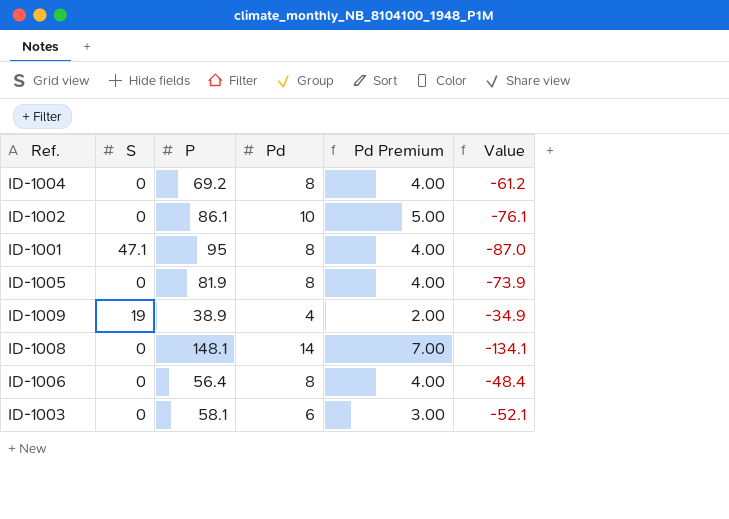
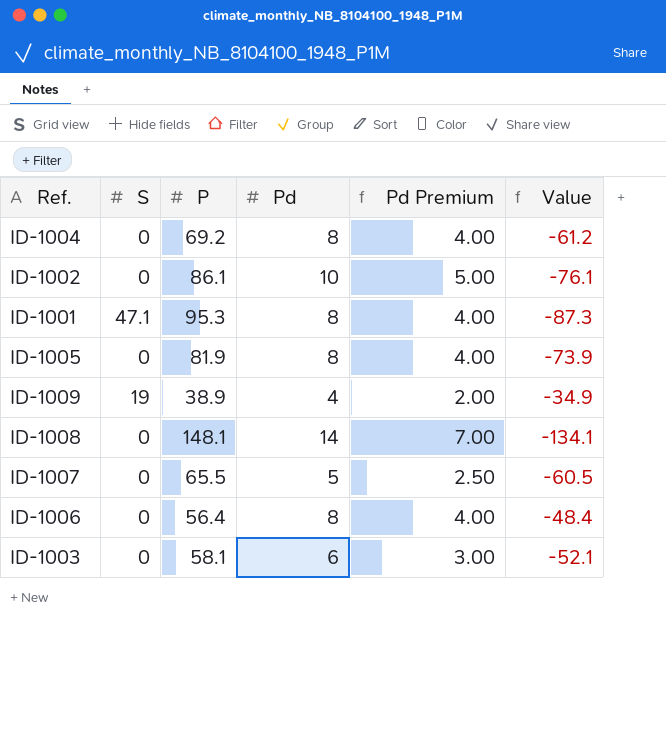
ID-1001 | P: 95 -> 95.3
ID-1001 | Value: -87.0 -> -87.3
row ID-1007: none -> 0 | 65.5 | 5 | 2.50 | -60.5

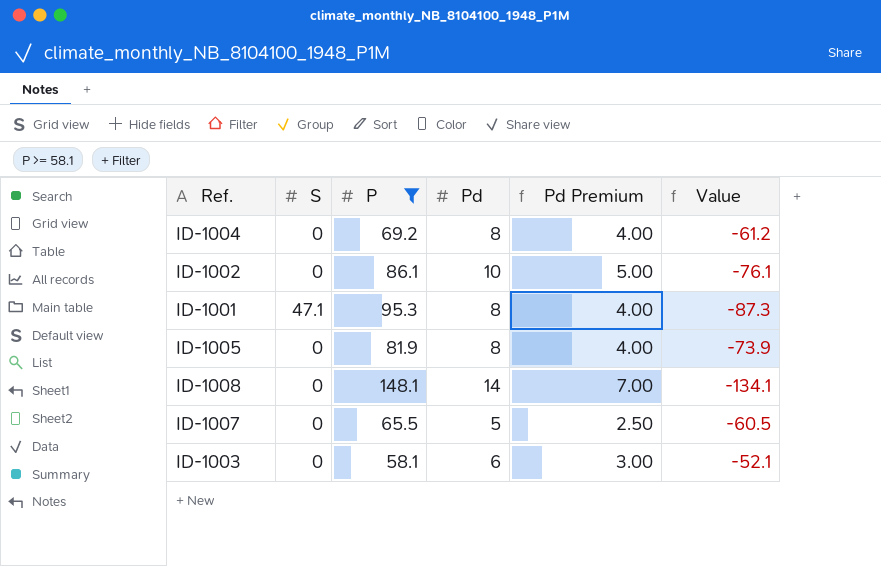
filter: none -> P >= 58.1

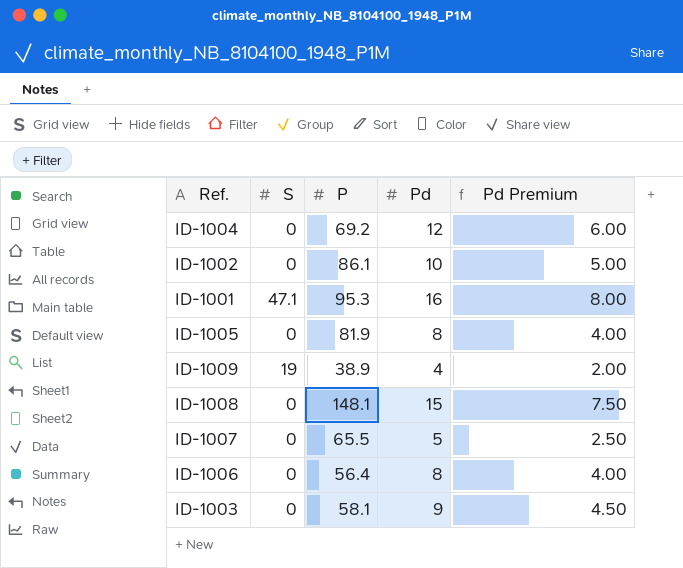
filter: P >= 58.1 -> none
column Value | formula: [Pd] - [P] -> none
ID-1004 | Pd: 8 -> 12
ID-1004 | Pd Premium: 4.00 -> 6.00
ID-1001 | Pd: 8 -> 16
ID-1001 | Pd Premium: 4.00 -> 8.00
ID-1008 | Pd: 14 -> 15
ID-1008 | Pd Premium: 7.00 -> 7.50
ID-1003 | Pd: 6 -> 9
ID-1003 | Pd Premium: 3.00 -> 4.50

